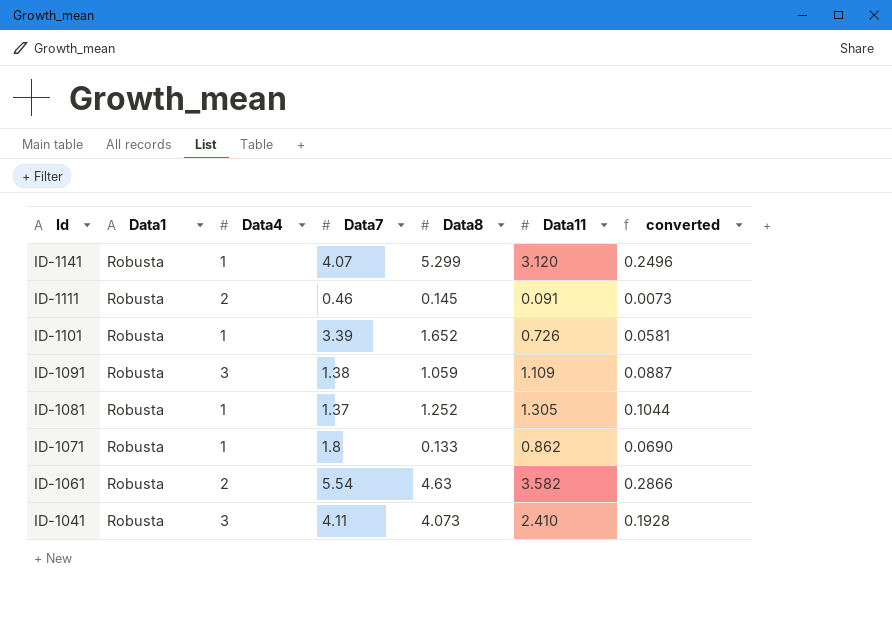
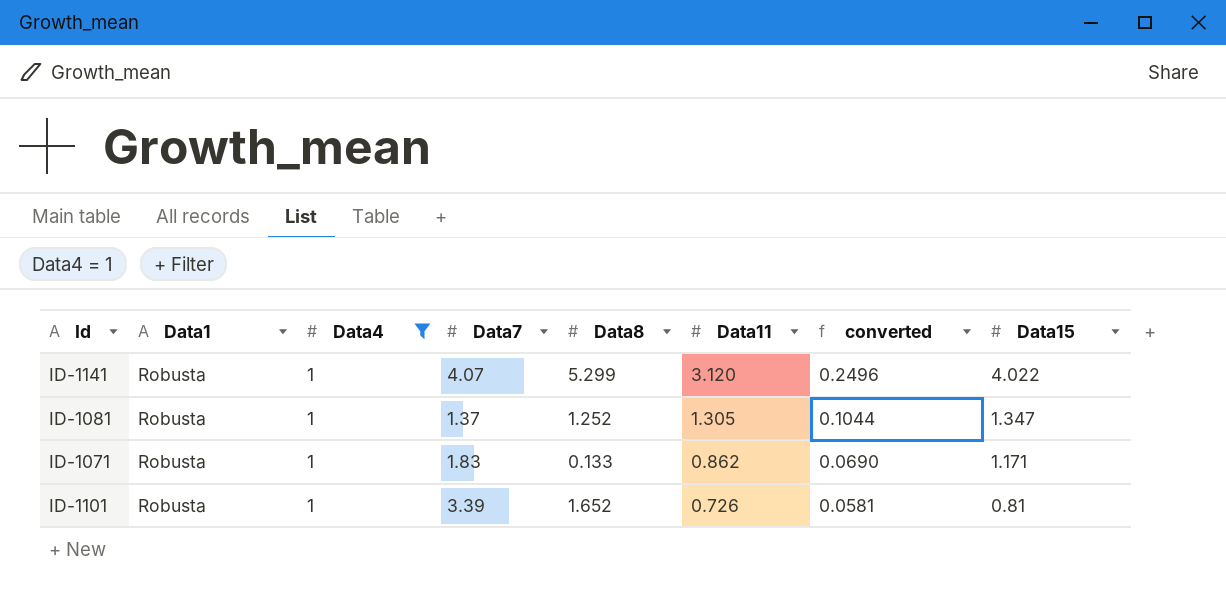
filter: none -> Data4 = 1
row order: Id descending -> Data11 descending
column Data15 | position: none -> 8
ID-1071 | Data7: 1.8 -> 1.83

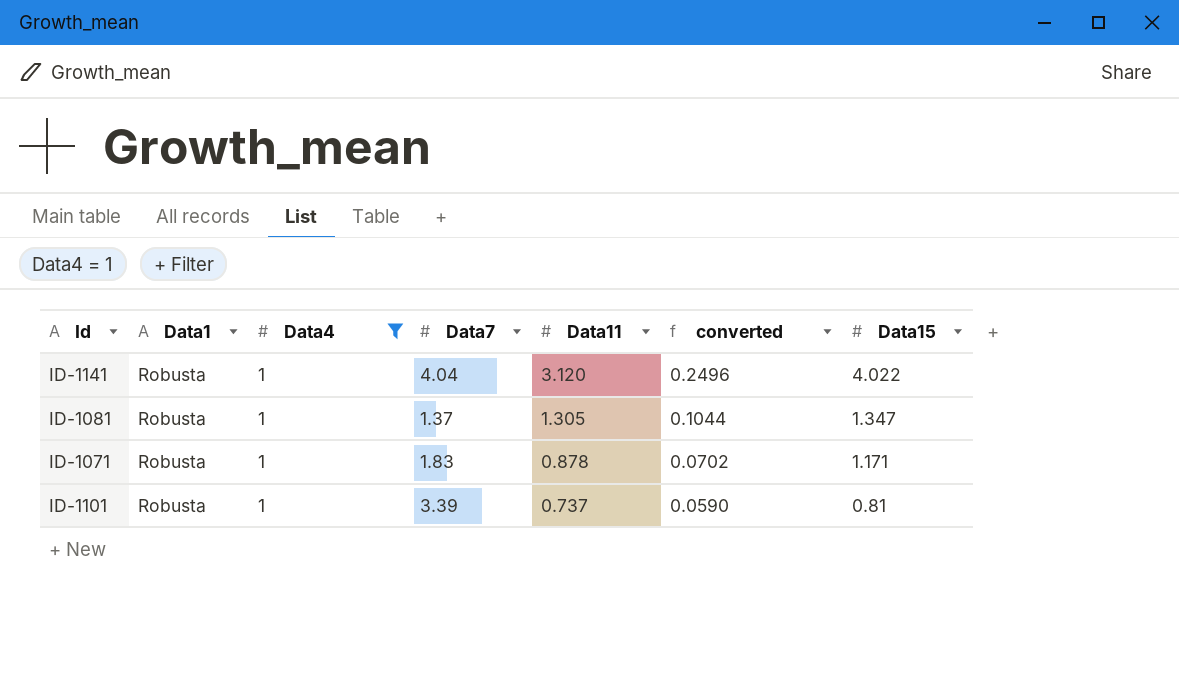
column Data8 | position: 5 -> none
ID-1141 | Data7: 4.07 -> 4.04
ID-1071 | Data11: 0.862 -> 0.878
ID-1071 | converted: 0.0690 -> 0.0702
ID-1101 | Data11: 0.726 -> 0.737
ID-1101 | converted: 0.0581 -> 0.0590

